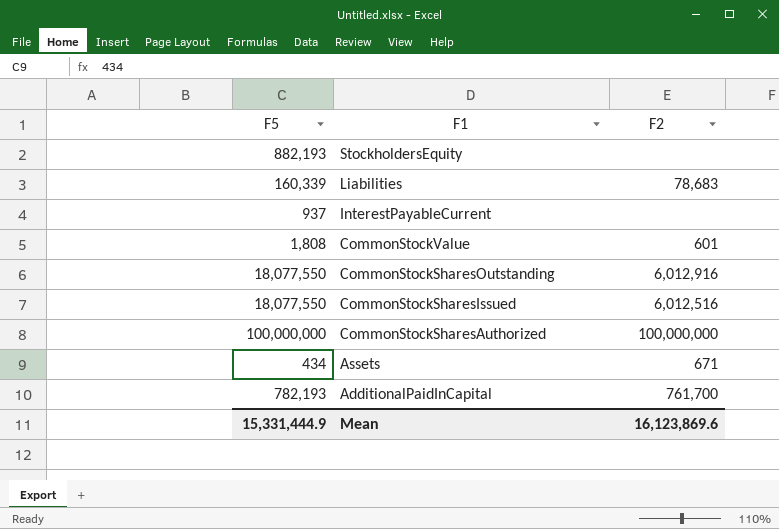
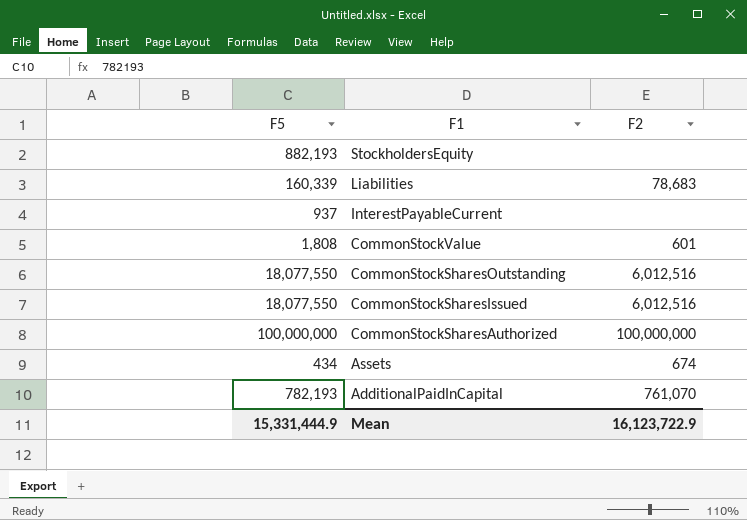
CommonStockSharesOutstanding | F2: 6,012,916 -> 6,012,516
Assets | F2: 671 -> 674
AdditionalPaidInCapital | F2: 761,700 -> 761,070
Mean | F2: 16,123,869.6 -> 16,123,722.9

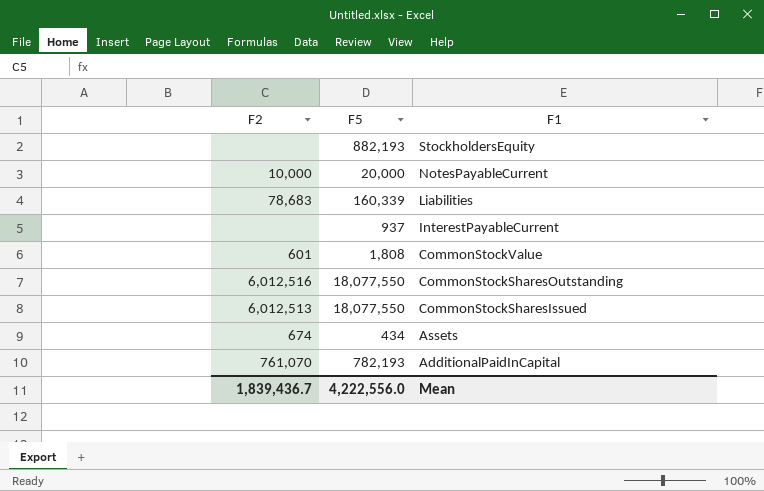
column F2 | position: 3 -> 1
row CommonStockSharesAuthorized: 100,000,000 | 100,000,000 -> none
row NotesPayableCurrent: none -> 10,000 | 20,000
CommonStockSharesIssued | F2: 6,012,516 -> 6,012,513
Mean | F2: 16,123,722.9 -> 1,839,436.7
Mean | F5: 15,331,444.9 -> 4,222,556.0

